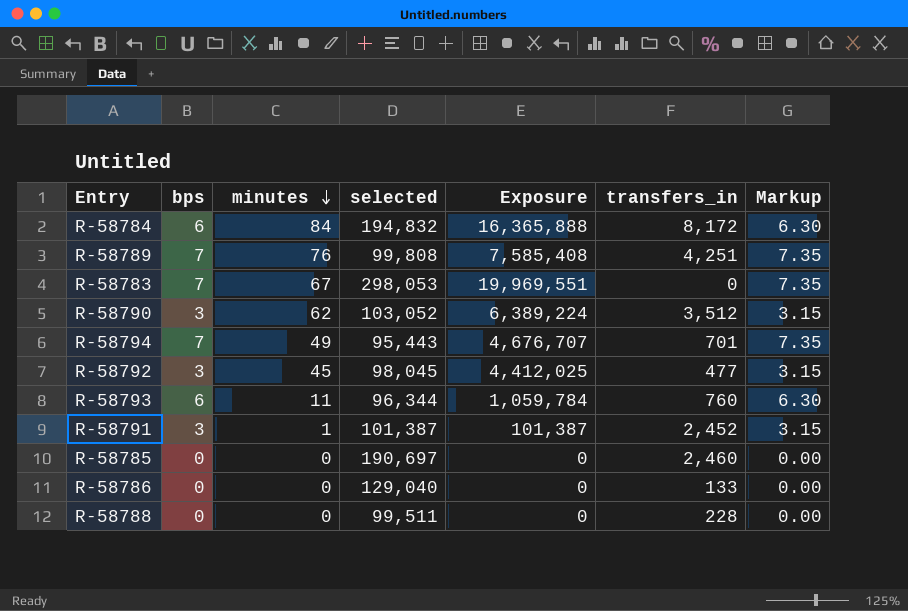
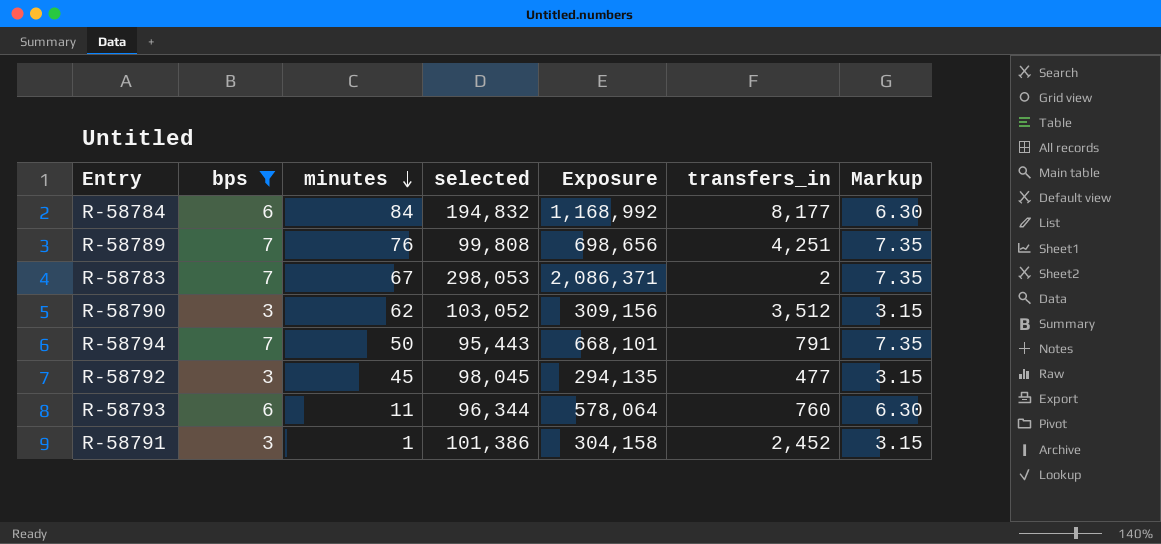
filter: none -> bps != 0
column Exposure | formula: [minutes] * [selected] -> [bps] * [selected]
R-58784 | transfers_in: 8,172 -> 8,177
R-58783 | transfers_in: 0 -> 2
R-58794 | minutes: 49 -> 50
R-58794 | transfers_in: 701 -> 791
R-58791 | selected: 101,387 -> 101,386

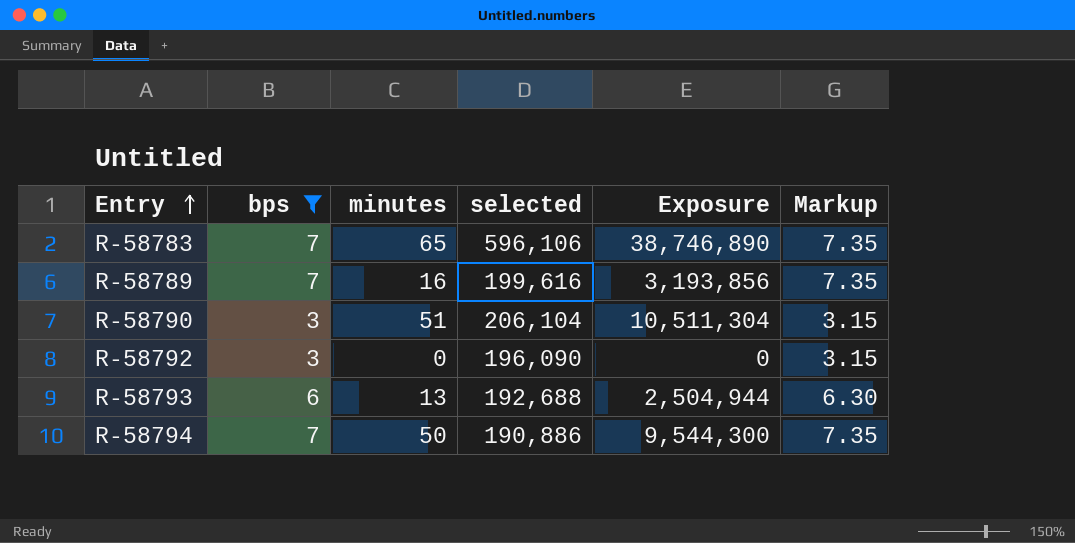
row order: minutes descending -> Entry ascending
column transfers_in | position: 6 -> none
column Exposure | formula: [bps] * [selected] -> [minutes] * [selected]
row R-58784: 6 | 84 | 194,832 | 1,168,992 | 8,177 | 6.30 -> none
row R-58791: 3 | 1 | 101,386 | 304,158 | 2,452 | 3.15 -> none
R-58783 | minutes: 67 -> 65
R-58783 | selected: 298,053 -> 596,106
R-58789 | minutes: 76 -> 16
R-58789 | selected: 99,808 -> 199,616
R-58790 | minutes: 62 -> 51
R-58790 | selected: 103,052 -> 206,104
R-58792 | minutes: 45 -> 0
R-58792 | selected: 98,045 -> 196,090
R-58793 | minutes: 11 -> 13
R-58793 | selected: 96,344 -> 192,688
R-58794 | selected: 95,443 -> 190,886

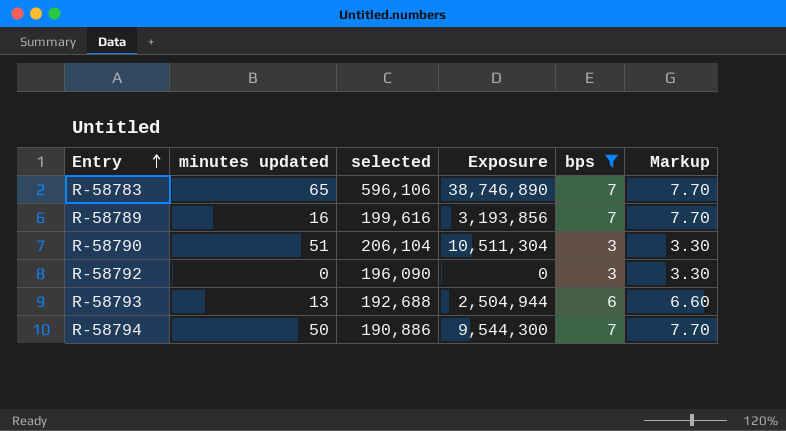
column name: minutes -> minutes updated
column bps | position: 2 -> 5
column Markup | formula: [bps] * 1.05 -> [bps] * 1.1

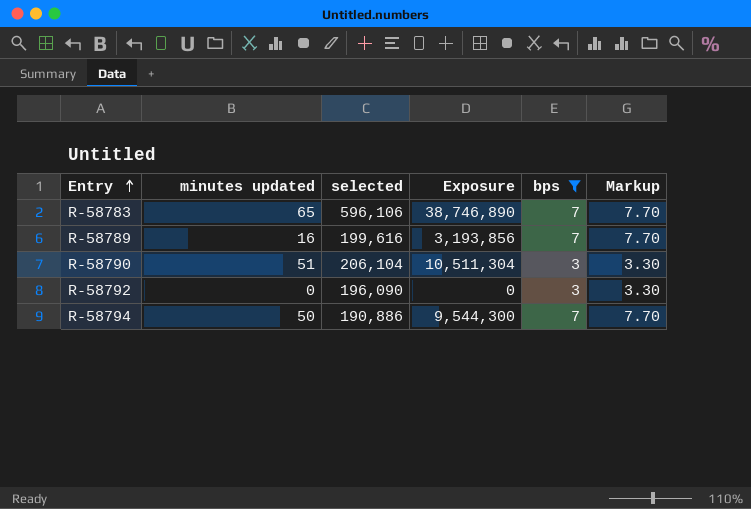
row R-58793: 13 | 192,688 | 2,504,944 | 6 | 6.60 -> none

